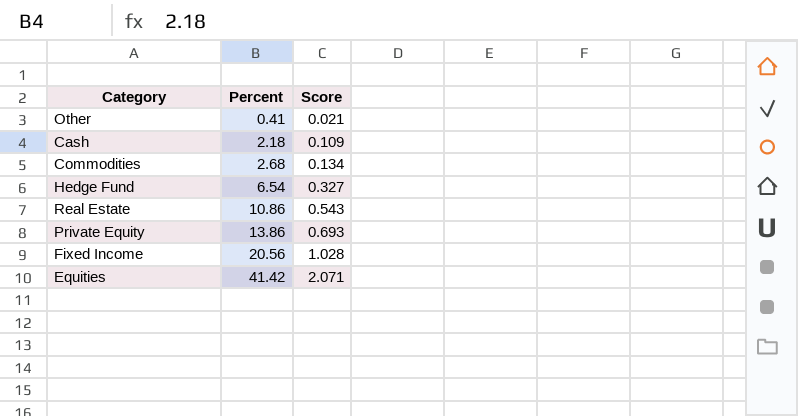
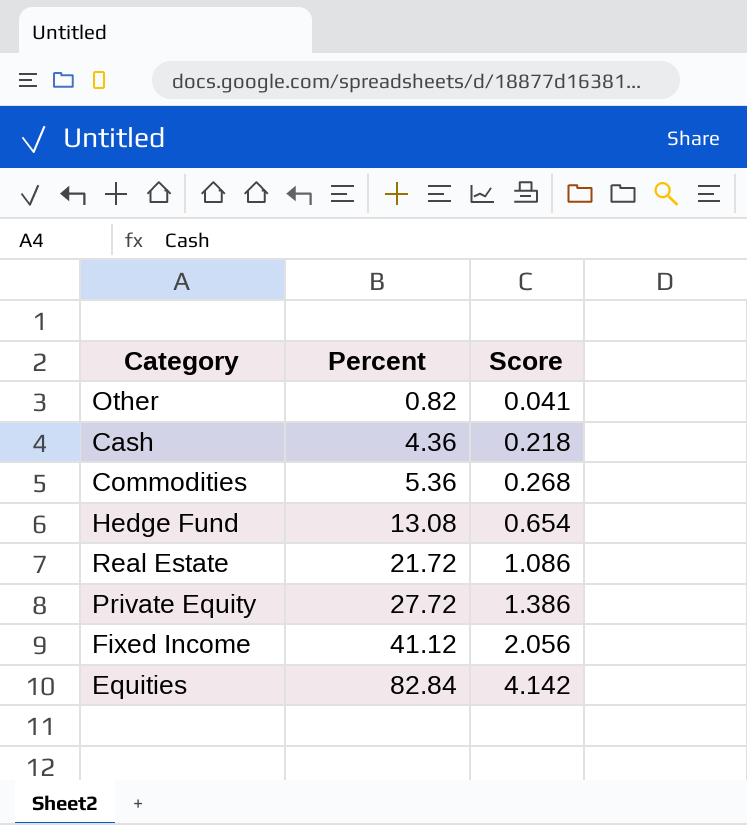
Other | Percent: 0.41 -> 0.82
Other | Score: 0.021 -> 0.041
Cash | Percent: 2.18 -> 4.36
Cash | Score: 0.109 -> 0.218
Commodities | Percent: 2.68 -> 5.36
Commodities | Score: 0.134 -> 0.268
Hedge Fund | Percent: 6.54 -> 13.08
Hedge Fund | Score: 0.327 -> 0.654
Real Estate | Percent: 10.86 -> 21.72
Real Estate | Score: 0.543 -> 1.086
Private Equity | Percent: 13.86 -> 27.72
Private Equity | Score: 0.693 -> 1.386
Fixed Income | Percent: 20.56 -> 41.12
Fixed Income | Score: 1.028 -> 2.056
Equities | Percent: 41.42 -> 82.84
Equities | Score: 2.071 -> 4.142

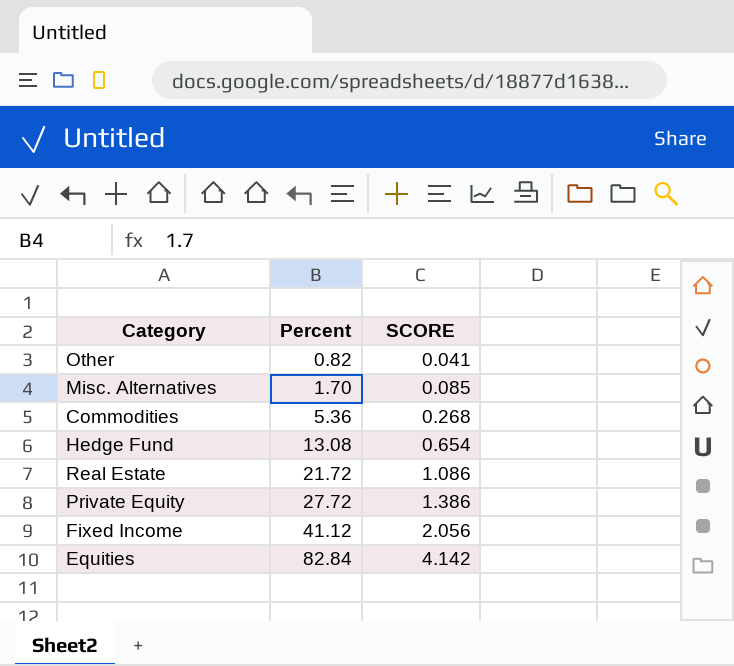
column name: Score -> SCORE
row Cash: 4.36 | 0.218 -> none
row Misc. Alternatives: none -> 1.70 | 0.085

